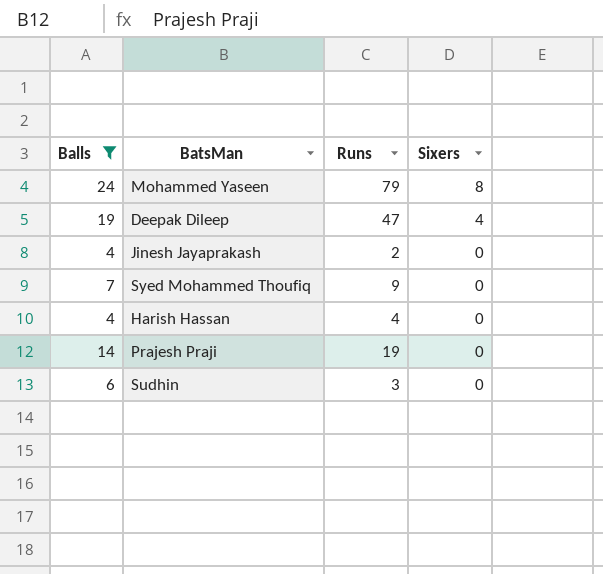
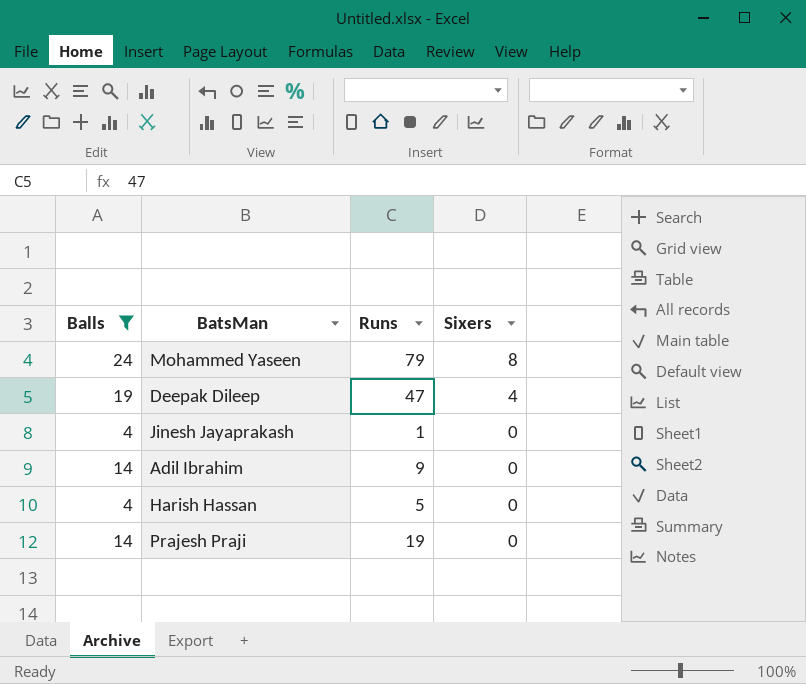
row Syed Mohammed Thoufiq: 7 | 9 | 0 -> none
row Sudhin: 6 | 3 | 0 -> none
Jinesh Jayaprakash | Runs: 2 -> 1
row Adil Ibrahim: none -> 14 | 9 | 0
Harish Hassan | Runs: 4 -> 5

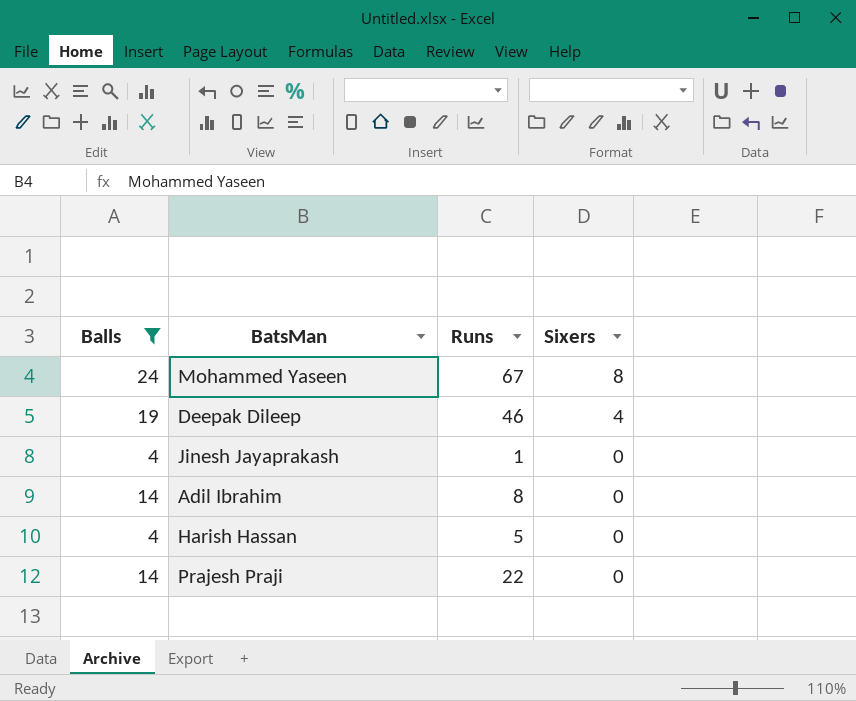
Mohammed Yaseen | Runs: 79 -> 67
Deepak Dileep | Runs: 47 -> 46
Adil Ibrahim | Runs: 9 -> 8
Prajesh Praji | Runs: 19 -> 22

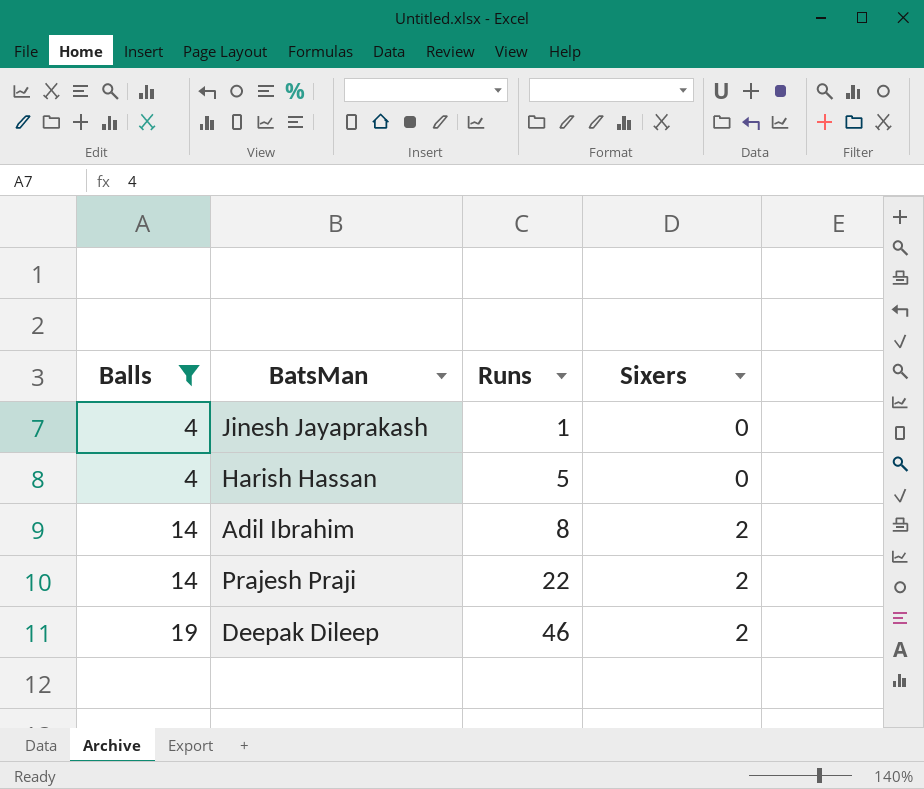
row order: Sixers descending -> Balls ascending
row Mohammed Yaseen: 24 | 67 | 8 -> none
Adil Ibrahim | Sixers: 0 -> 2
Prajesh Praji | Sixers: 0 -> 2
Deepak Dileep | Sixers: 4 -> 2

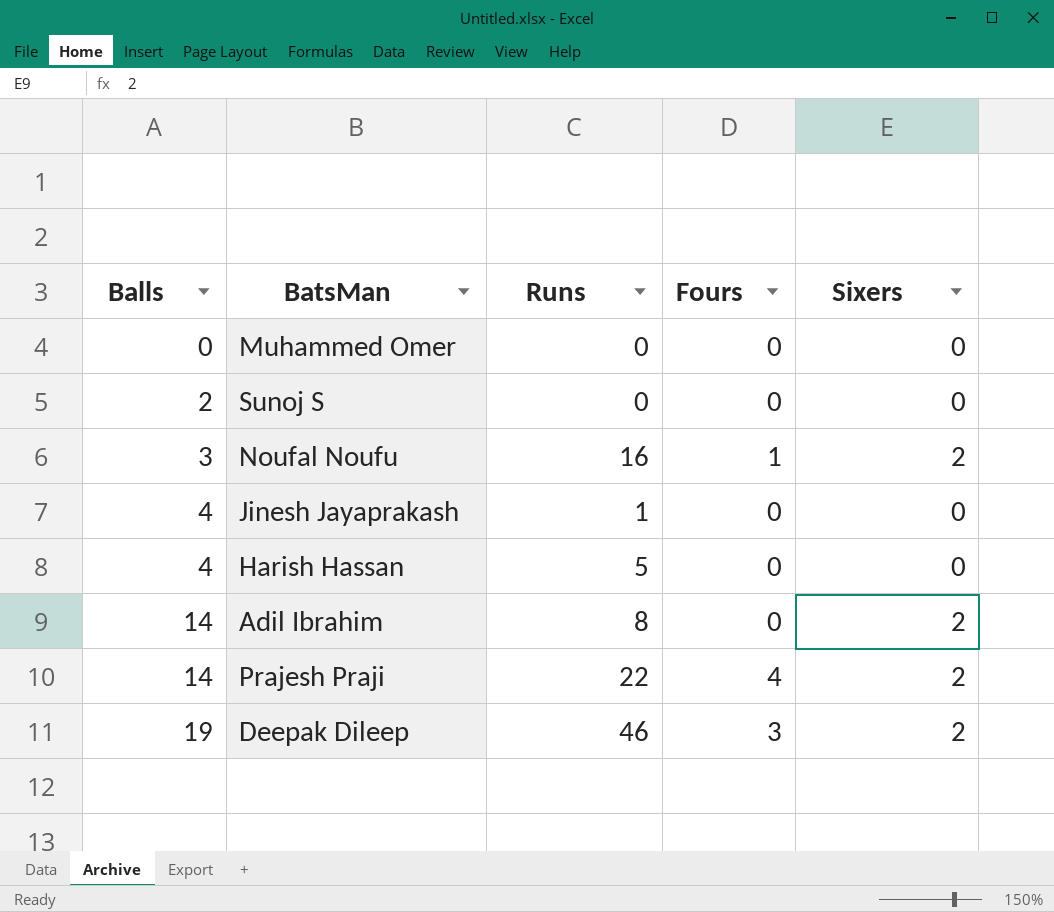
filter: Balls >= 4 -> none
column Fours | position: none -> 4

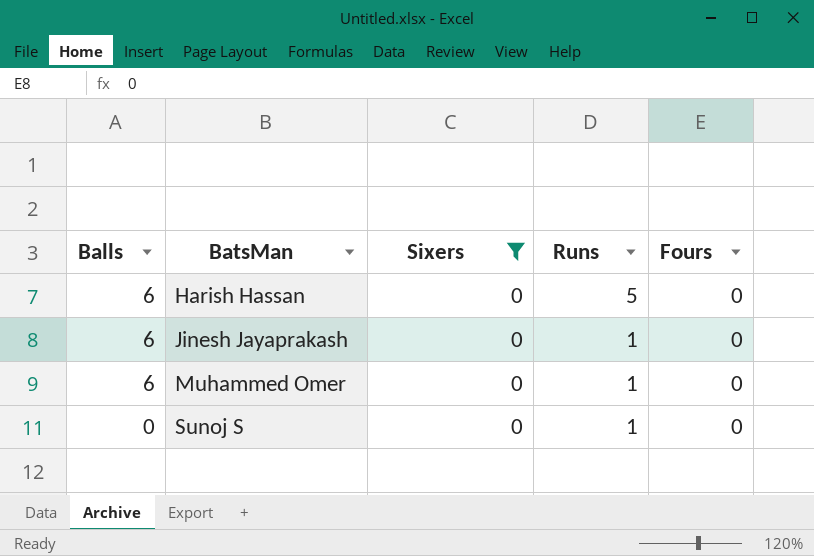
filter: none -> Sixers = 0
row order: Balls ascending -> Balls descending
column Sixers | position: 5 -> 3
Harish Hassan | Balls: 4 -> 6
Jinesh Jayaprakash | Balls: 4 -> 6
Muhammed Omer | Balls: 0 -> 6
Muhammed Omer | Runs: 0 -> 1
Sunoj S | Balls: 2 -> 0
Sunoj S | Runs: 0 -> 1

